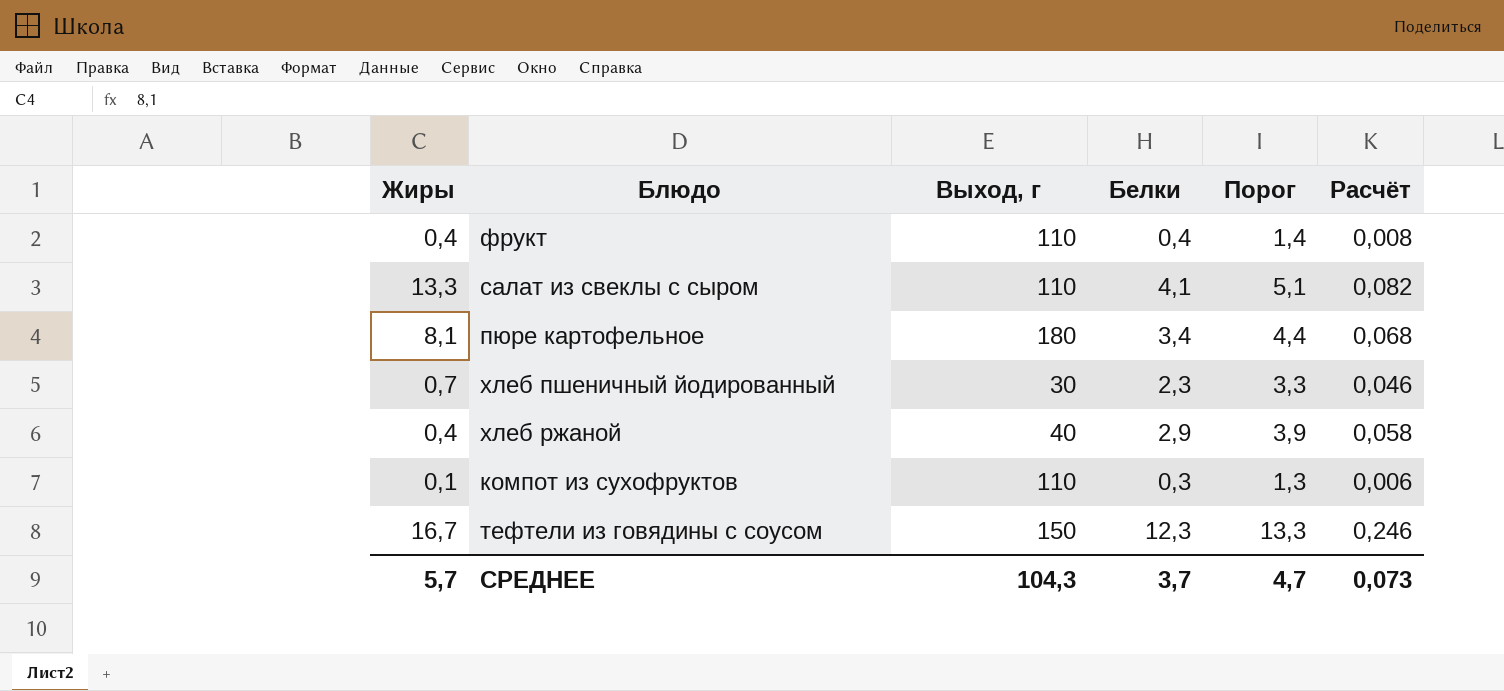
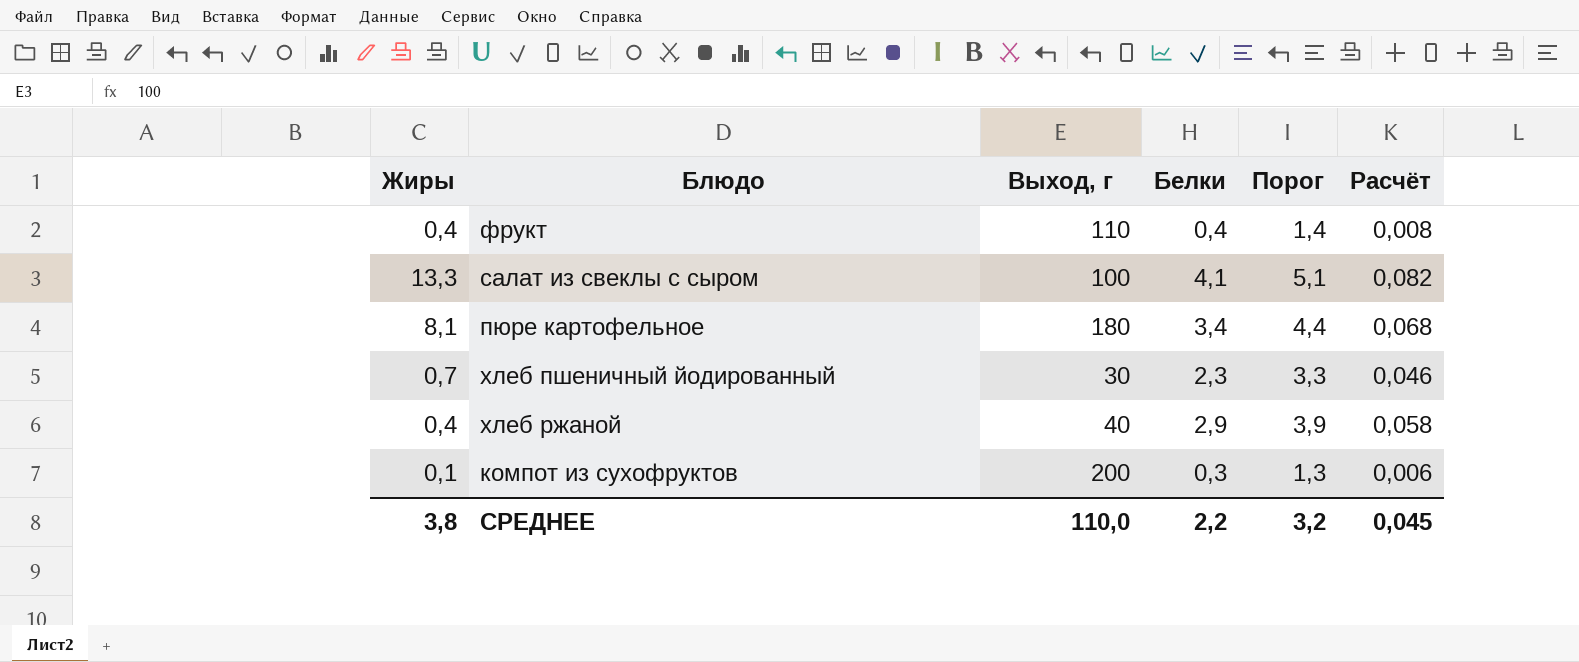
row тефтели из говядины с соусом: 16,7 | 150 | 12,3 | 13,3 | 0,246 -> none
салат из свеклы с сыром | Выход, г: 110 -> 100
компот из сухофруктов | Выход, г: 110 -> 200
СРЕДНЕЕ | Жиры: 5,7 -> 3,8
СРЕДНЕЕ | Выход, г: 104,3 -> 110,0
СРЕДНЕЕ | Белки: 3,7 -> 2,2
СРЕДНЕЕ | Порог: 4,7 -> 3,2
СРЕДНЕЕ | Расчёт: 0,073 -> 0,045

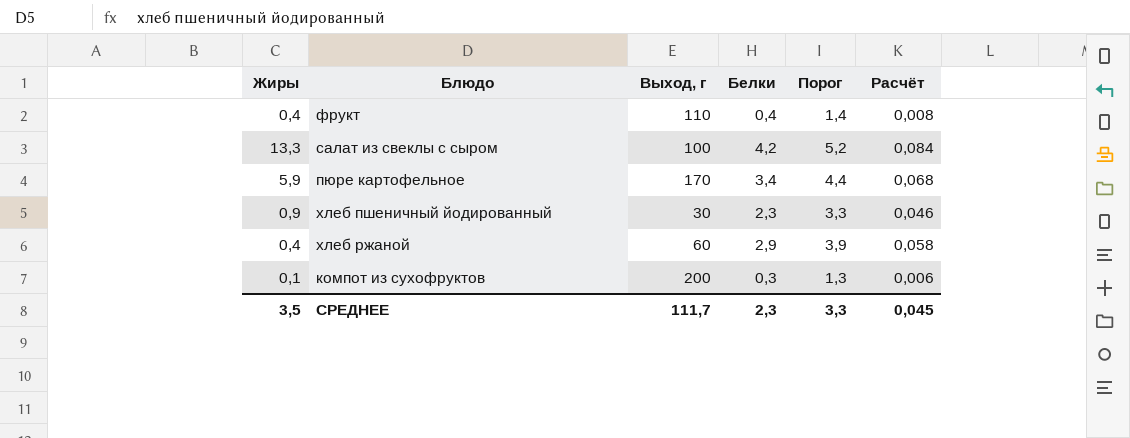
салат из свеклы с сыром | Белки: 4,1 -> 4,2
салат из свеклы с сыром | Порог: 5,1 -> 5,2
салат из свеклы с сыром | Расчёт: 0,082 -> 0,084
пюре картофельное | Жиры: 8,1 -> 5,9
пюре картофельное | Выход, г: 180 -> 170
хлеб пшеничный йодированный | Жиры: 0,7 -> 0,9
хлеб ржаной | Выход, г: 40 -> 60
СРЕДНЕЕ | Жиры: 3,8 -> 3,5
СРЕДНЕЕ | Выход, г: 110,0 -> 111,7
СРЕДНЕЕ | Белки: 2,2 -> 2,3
СРЕДНЕЕ | Порог: 3,2 -> 3,3

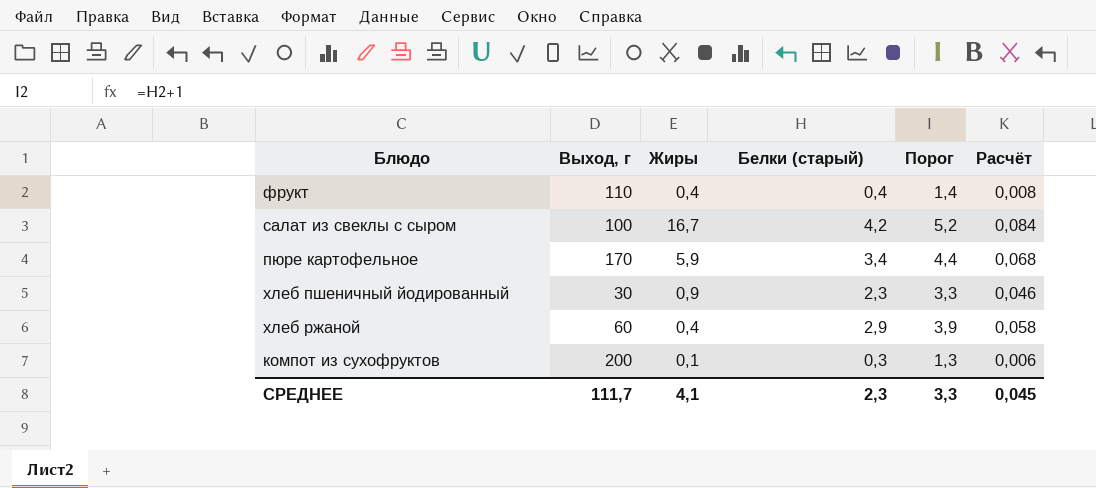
column Жиры | position: 1 -> 3
column name: Белки -> Белки (старый)
салат из свеклы с сыром | Жиры: 13,3 -> 16,7
СРЕДНЕЕ | Жиры: 3,5 -> 4,1

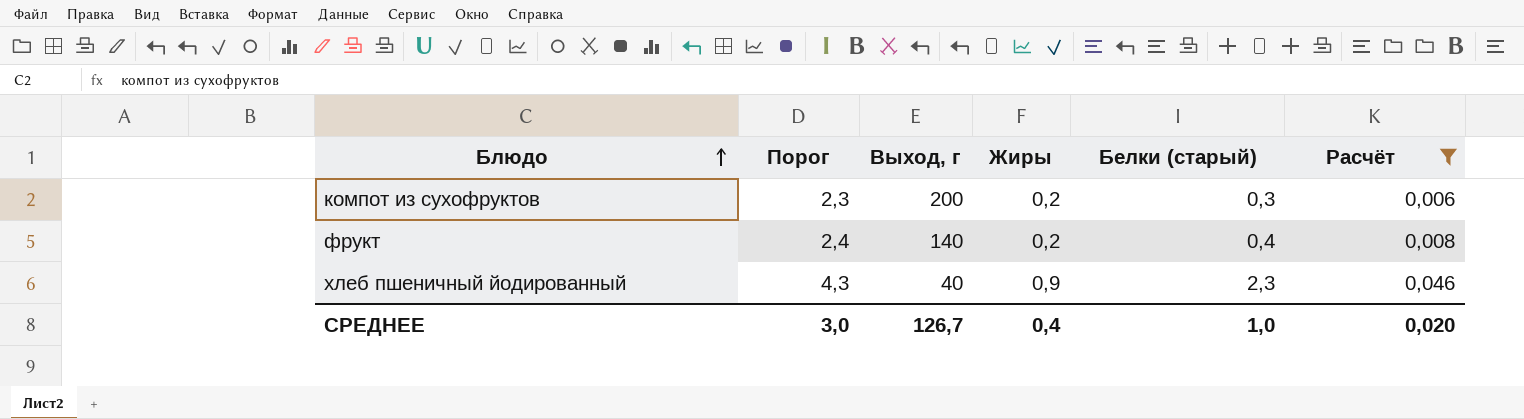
filter: none -> Расчёт <= 0,046
row order: none -> Блюдо ascending
column Порог | formula: [Белки (старый)] + 1 -> [Белки (старый)] + 2
column Порог | position: 5 -> 2
компот из сухофруктов | Жиры: 0,1 -> 0,2
фрукт | Выход, г: 110 -> 140
фрукт | Жиры: 0,4 -> 0,2
хлеб пшеничный йодированный | Выход, г: 30 -> 40
СРЕДНЕЕ | Порог: 3,3 -> 3,0
СРЕДНЕЕ | Выход, г: 111,7 -> 126,7
СРЕДНЕЕ | Жиры: 4,1 -> 0,4
СРЕДНЕЕ | Белки (старый): 2,3 -> 1,0
СРЕДНЕЕ | Расчёт: 0,045 -> 0,020

